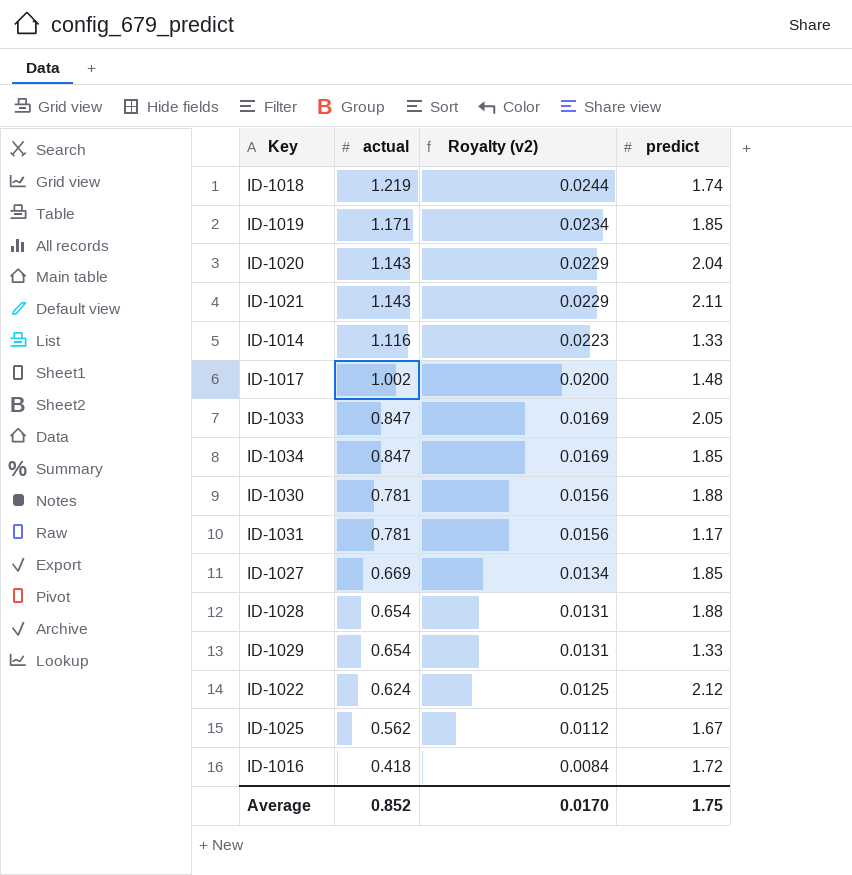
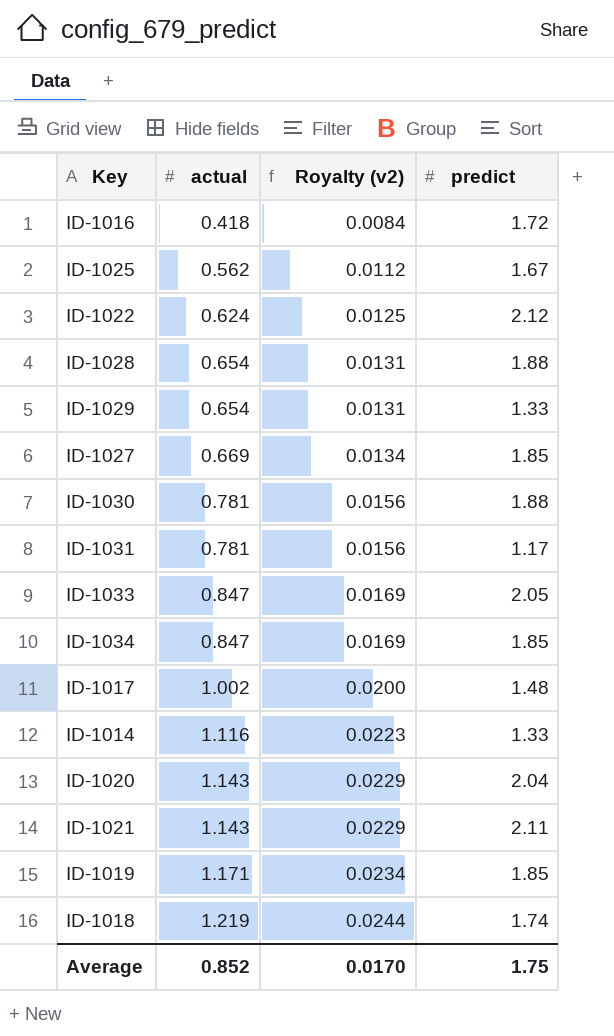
row order: actual descending -> actual ascending

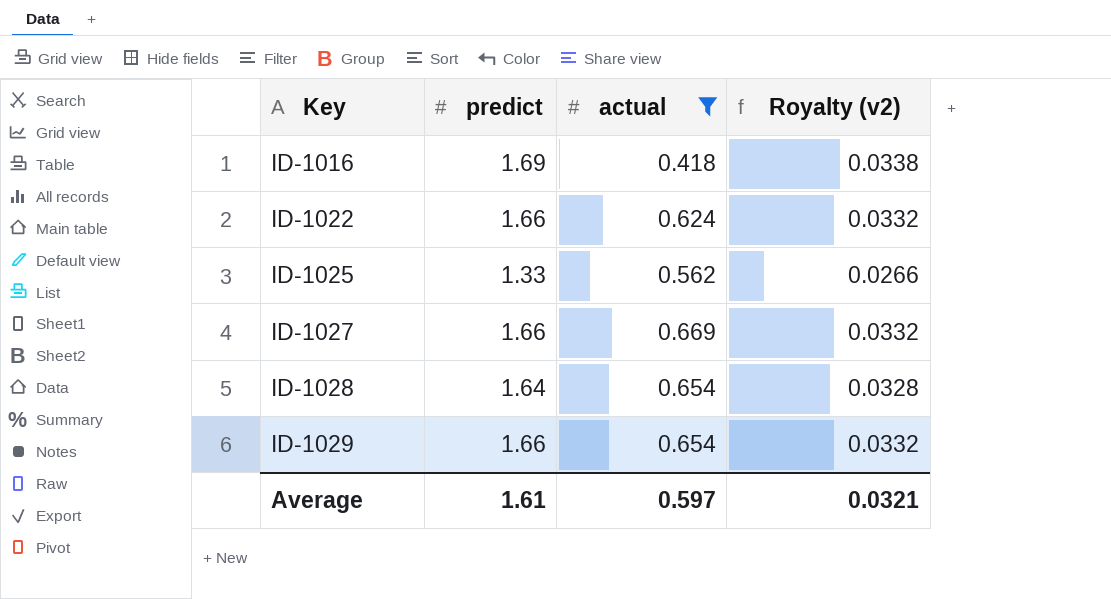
filter: none -> actual <= 0.669
row order: actual ascending -> Key ascending
column predict | position: 4 -> 2
column Royalty (v2) | formula: [actual] * 0.02 -> [predict] * 0.02
ID-1016 | predict: 1.72 -> 1.69
ID-1022 | predict: 2.12 -> 1.66
ID-1025 | predict: 1.67 -> 1.33
ID-1027 | predict: 1.85 -> 1.66
ID-1028 | predict: 1.88 -> 1.64
ID-1029 | predict: 1.33 -> 1.66
Average | predict: 1.75 -> 1.61
Average | actual: 0.852 -> 0.597
Average | Royalty (v2): 0.0170 -> 0.0321

